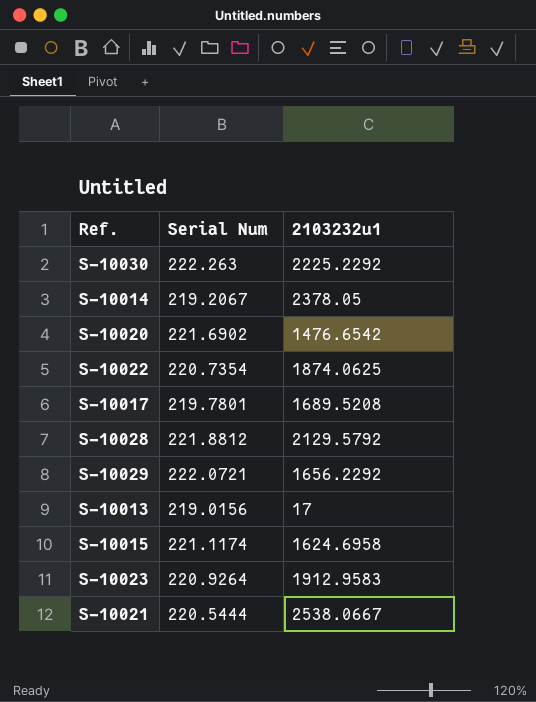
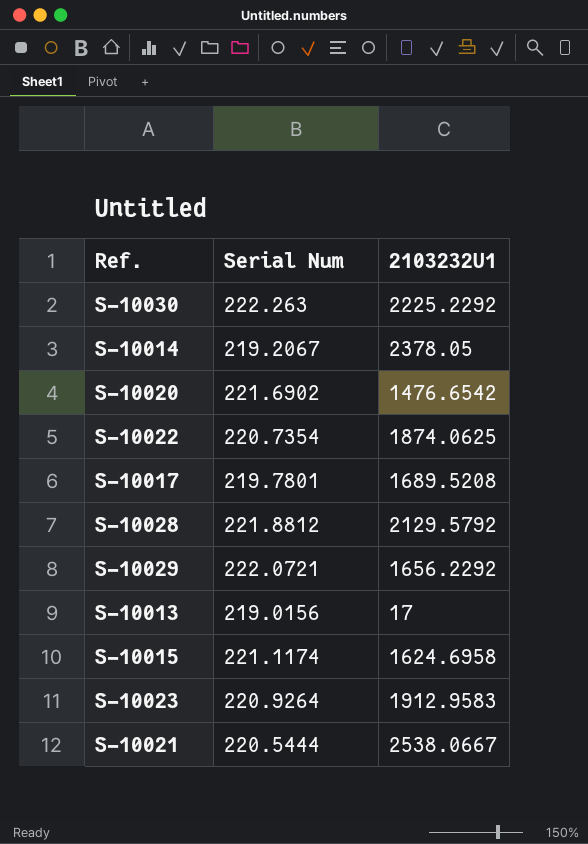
column name: 2103232u1 -> 2103232U1

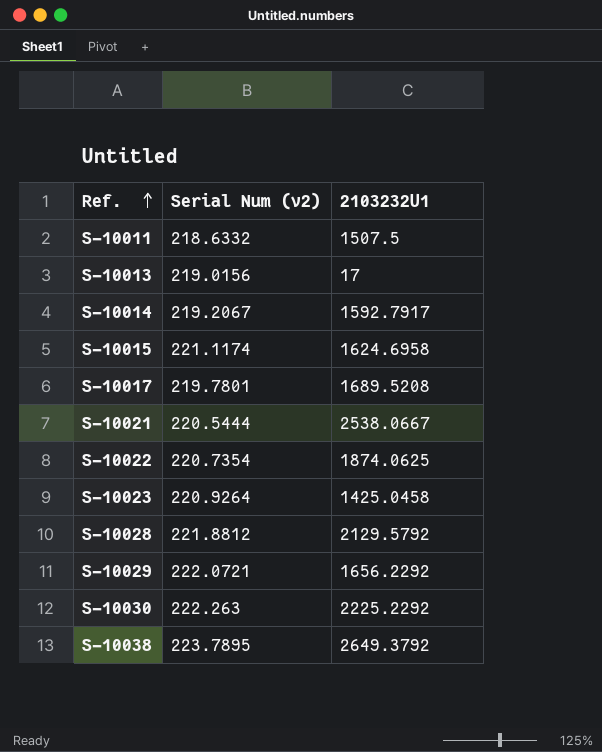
row order: none -> Ref. ascending
column name: Serial Num -> Serial Num (v2)
row S-10020: 221.6902 | 1476.6542 -> none
row S-10011: none -> 218.6332 | 1507.5
S-10014 | 2103232U1: 2378.05 -> 1592.7917
S-10023 | 2103232U1: 1912.9583 -> 1425.0458
row S-10038: none -> 223.7895 | 2649.3792

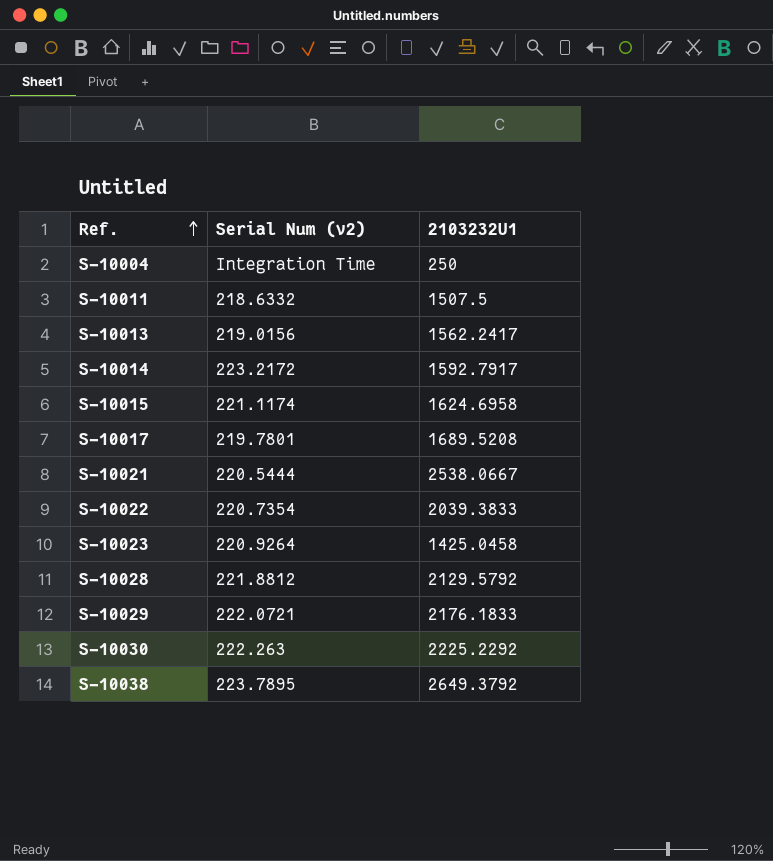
row S-10004: none -> Integration Time | 250
S-10013 | 2103232U1: 17 -> 1562.2417
S-10014 | Serial Num (v2): 219.2067 -> 223.2172
S-10022 | 2103232U1: 1874.0625 -> 2039.3833
S-10029 | 2103232U1: 1656.2292 -> 2176.1833

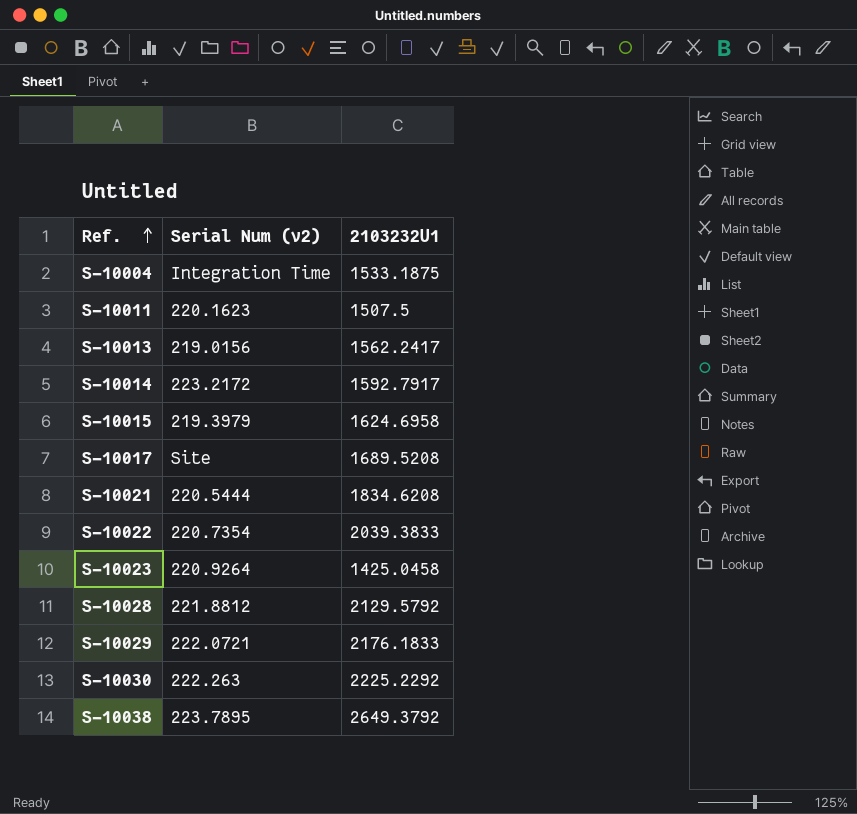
S-10004 | 2103232U1: 250 -> 1533.1875
S-10011 | Serial Num (v2): 218.6332 -> 220.1623
S-10015 | Serial Num (v2): 221.1174 -> 219.3979
S-10017 | Serial Num (v2): 219.7801 -> Site
S-10021 | 2103232U1: 2538.0667 -> 1834.6208

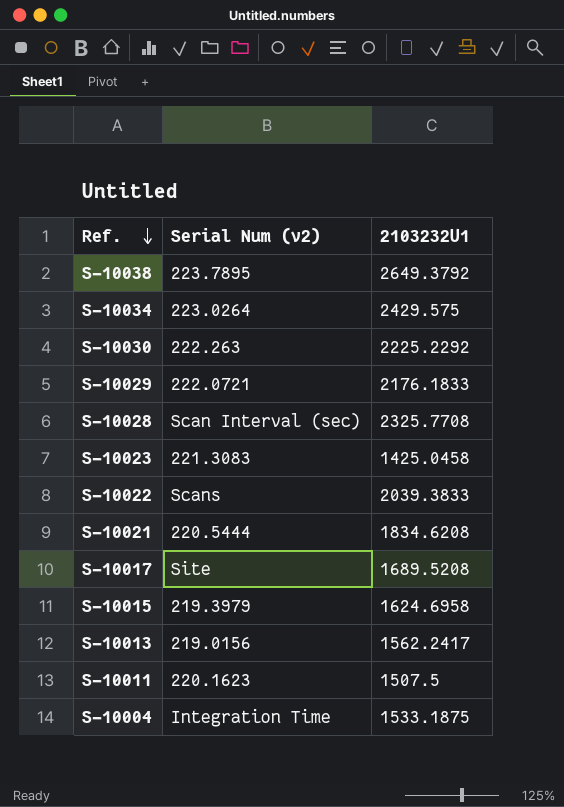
row order: Ref. ascending -> Ref. descending
row S-10014: 223.2172 | 1592.7917 -> none
row S-10034: none -> 223.0264 | 2429.575
S-10028 | Serial Num (v2): 221.8812 -> Scan Interval (sec)
S-10028 | 2103232U1: 2129.5792 -> 2325.7708
S-10023 | Serial Num (v2): 220.9264 -> 221.3083
S-10022 | Serial Num (v2): 220.7354 -> Scans

